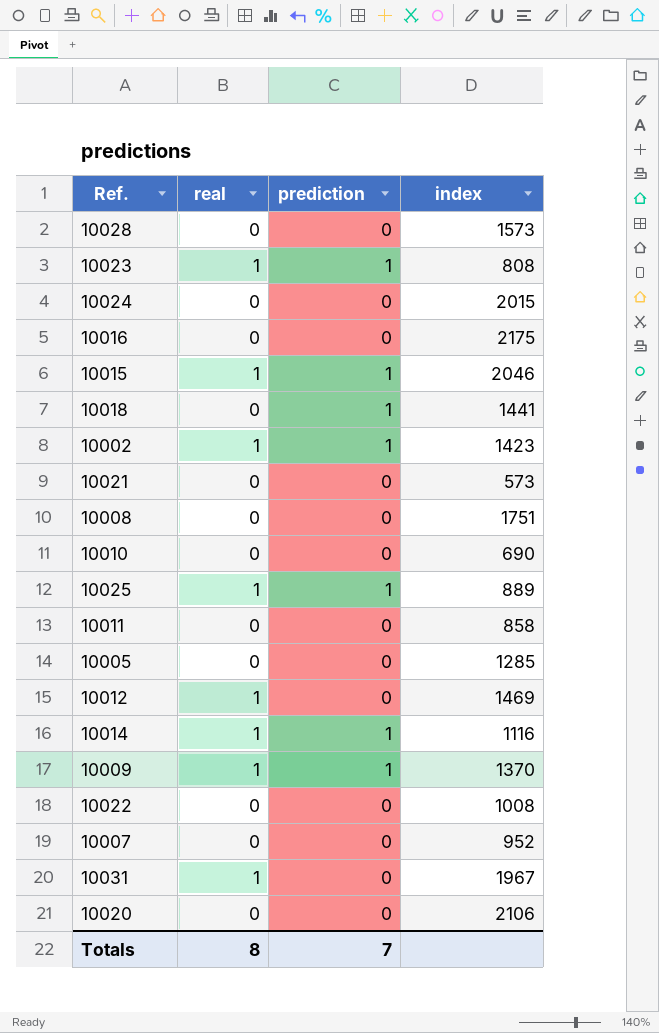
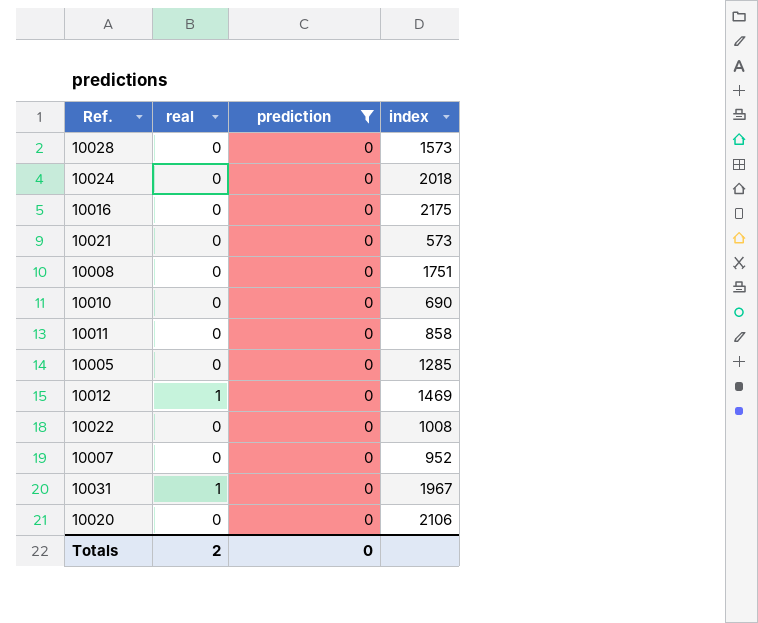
filter: none -> prediction = 0
10024 | index: 2015 -> 2018
Totals | real: 8 -> 2
Totals | prediction: 7 -> 0

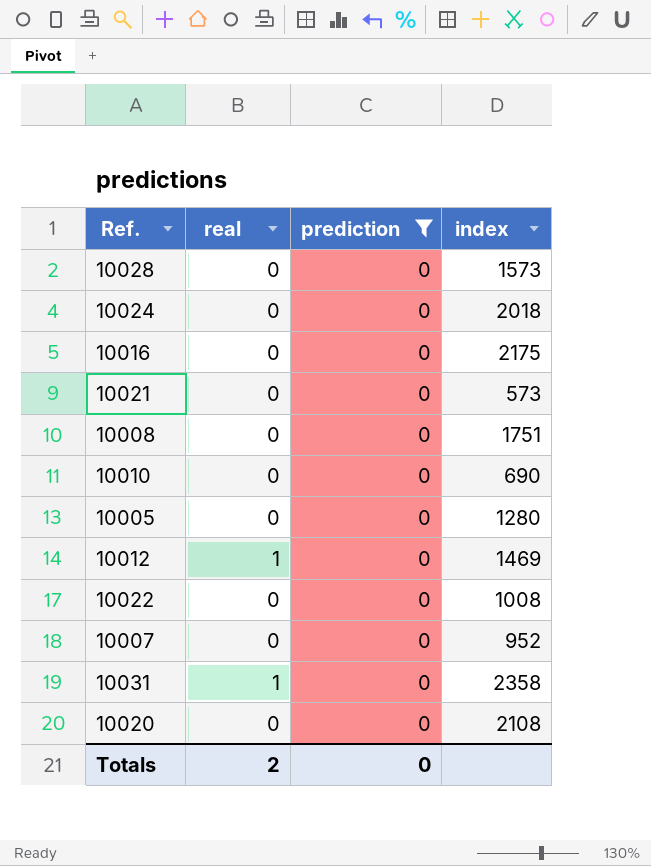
row 10011: 0 | 0 | 858 -> none
10005 | index: 1285 -> 1280
10031 | index: 1967 -> 2358
10020 | index: 2106 -> 2108

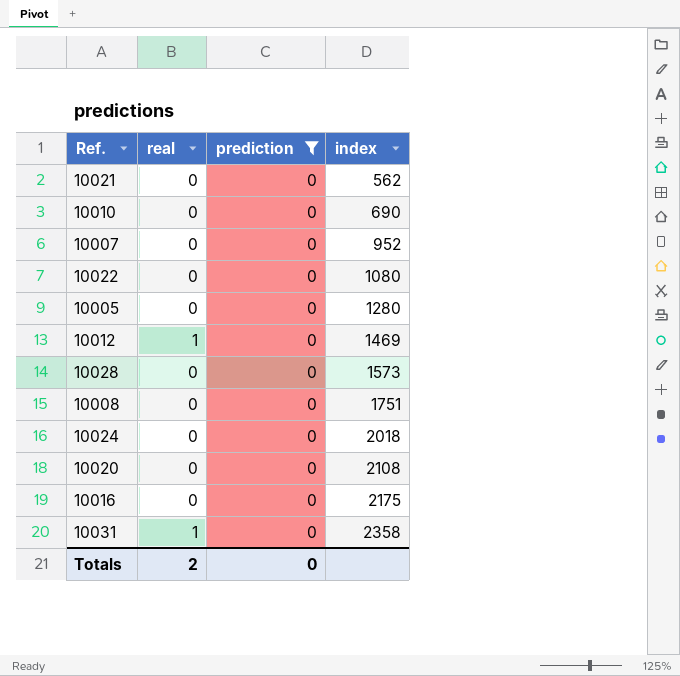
row order: none -> index ascending
10021 | index: 573 -> 562
10022 | index: 1008 -> 1080

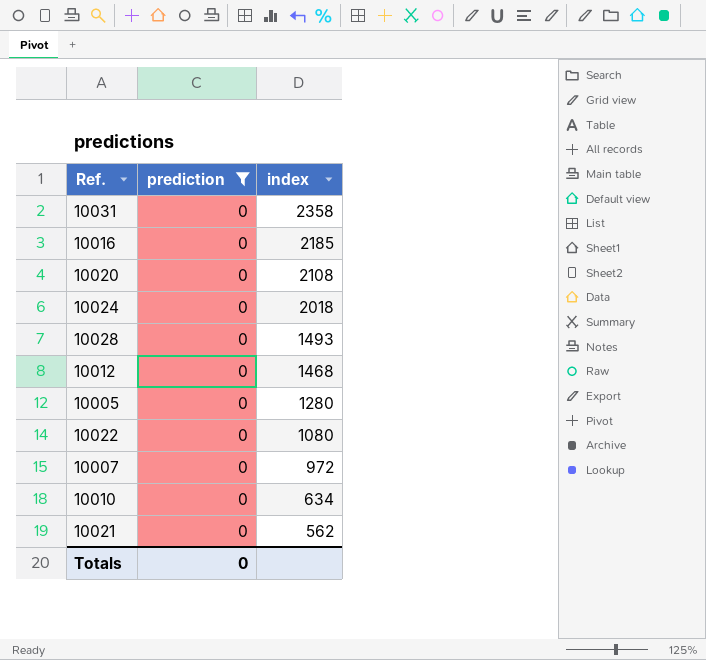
row order: index ascending -> index descending
column real | position: 2 -> none
row 10008: 0 | 0 | 1751 -> none
10016 | index: 2175 -> 2185
10028 | index: 1573 -> 1493
10012 | index: 1469 -> 1468
10007 | index: 952 -> 972
10010 | index: 690 -> 634

